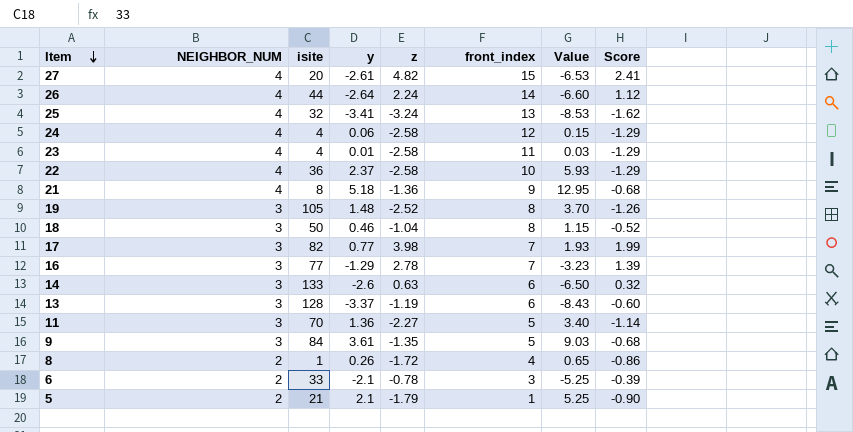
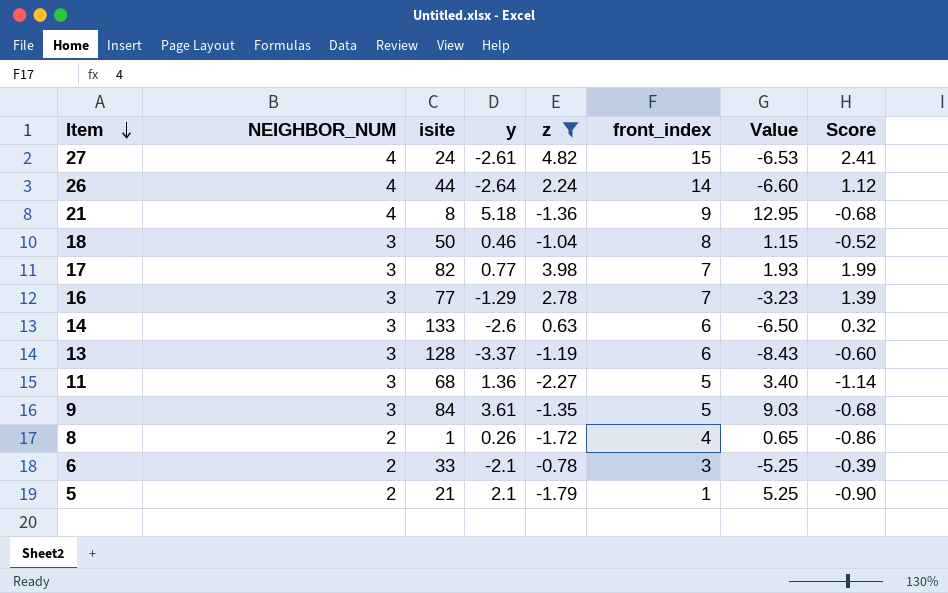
filter: none -> z >= -2.27
27 | isite: 20 -> 24
11 | isite: 70 -> 68

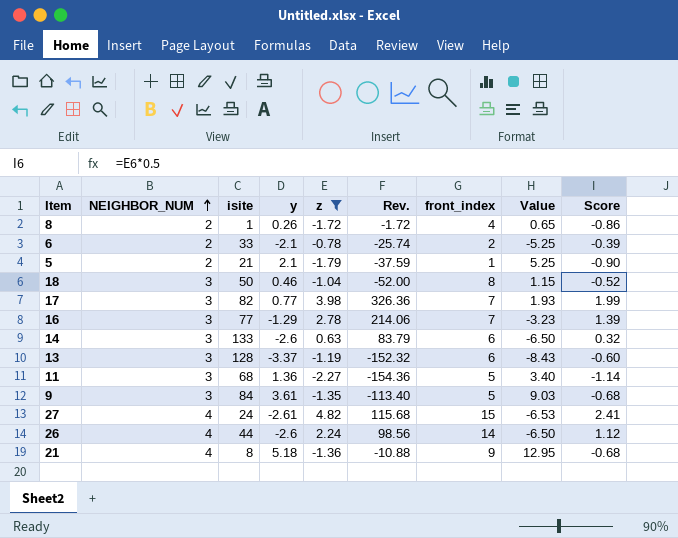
row order: Item descending -> NEIGHBOR_NUM ascending
column Rev. | formula: none -> [isite] * [z]
6 | front_index: 3 -> 2
26 | y: -2.64 -> -2.6
26 | Value: -6.60 -> -6.50

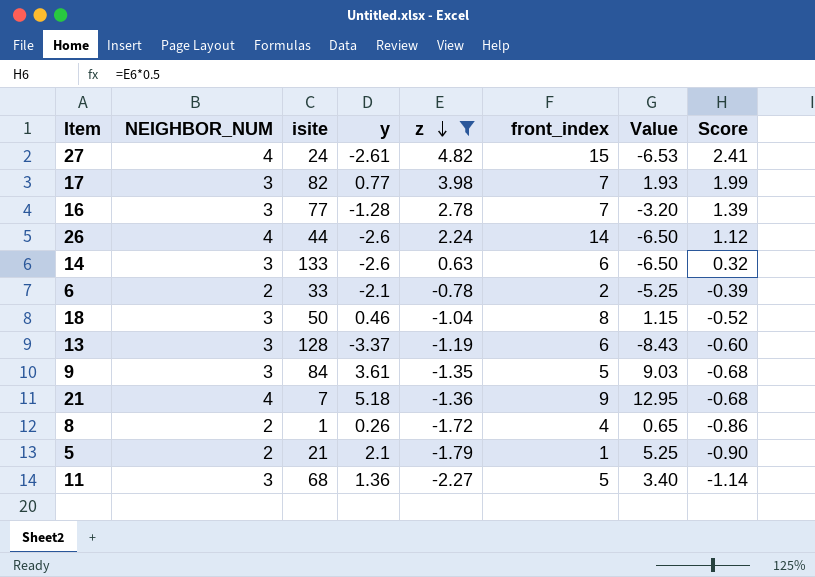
row order: NEIGHBOR_NUM ascending -> z descending
column Rev. | formula: [isite] * [z] -> none
16 | y: -1.29 -> -1.28
16 | Value: -3.23 -> -3.20
21 | isite: 8 -> 7

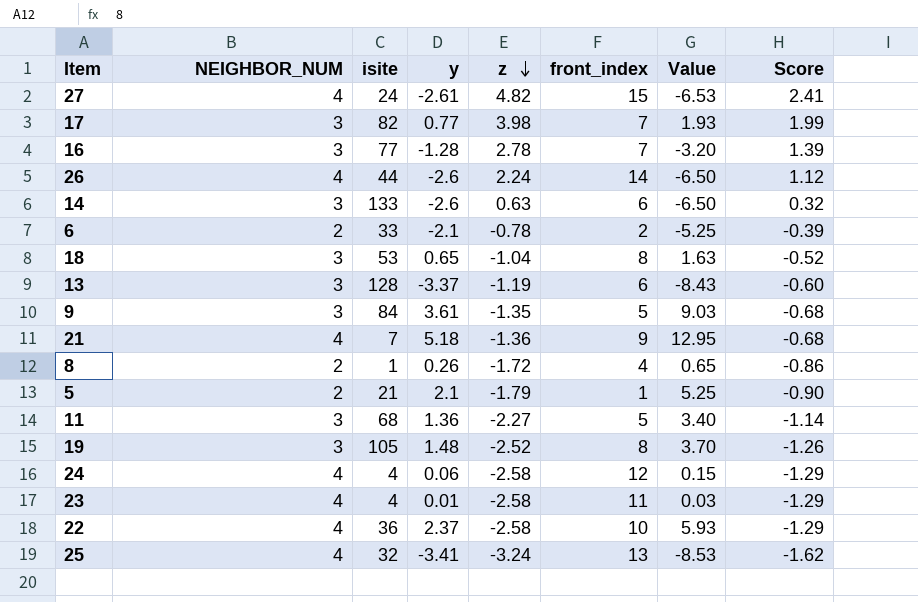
filter: z >= -2.27 -> none
18 | isite: 50 -> 53
18 | y: 0.46 -> 0.65
18 | Value: 1.15 -> 1.63

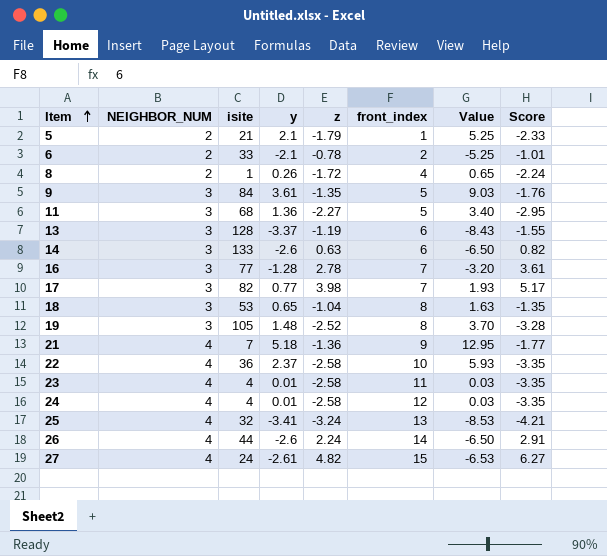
row order: z descending -> Item ascending
column Score | formula: [z] * 0.5 -> [z] * 1.3
24 | y: 0.06 -> 0.01
24 | Value: 0.15 -> 0.03

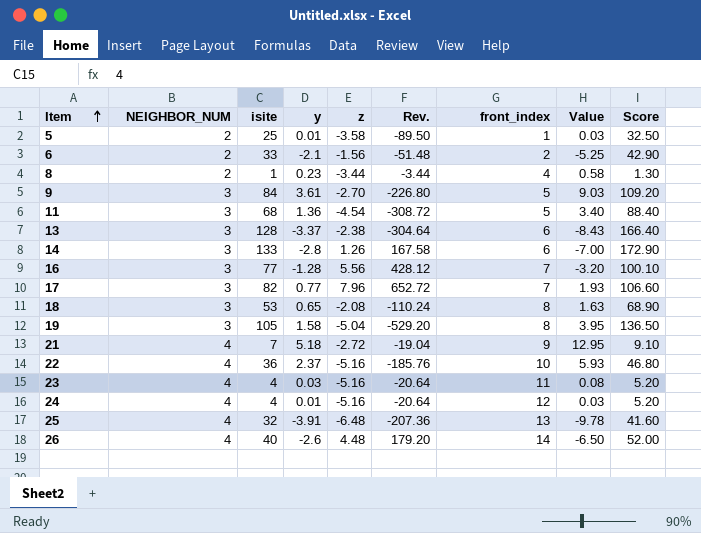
column Rev. | formula: none -> [isite] * [z]
column Score | formula: [z] * 1.3 -> [isite] * 1.3
row 27: 4 | 24 | -2.61 | 4.82 | 15 | -6.53 | 6.27 -> none
5 | isite: 21 -> 25
5 | y: 2.1 -> 0.01
5 | z: -1.79 -> -3.58
5 | Value: 5.25 -> 0.03
6 | z: -0.78 -> -1.56
8 | y: 0.26 -> 0.23
8 | z: -1.72 -> -3.44
8 | Value: 0.65 -> 0.58
9 | z: -1.35 -> -2.70
11 | z: -2.27 -> -4.54
13 | z: -1.19 -> -2.38
14 | y: -2.6 -> -2.8
14 | z: 0.63 -> 1.26
14 | Value: -6.50 -> -7.00
16 | z: 2.78 -> 5.56
17 | z: 3.98 -> 7.96
18 | z: -1.04 -> -2.08
19 | y: 1.48 -> 1.58
19 | z: -2.52 -> -5.04
19 | Value: 3.70 -> 3.95
21 | z: -1.36 -> -2.72
22 | z: -2.58 -> -5.16
23 | y: 0.01 -> 0.03
23 | z: -2.58 -> -5.16
23 | Value: 0.03 -> 0.08
24 | z: -2.58 -> -5.16
25 | y: -3.41 -> -3.91
25 | z: -3.24 -> -6.48
25 | Value: -8.53 -> -9.78
26 | isite: 44 -> 40
26 | z: 2.24 -> 4.48

